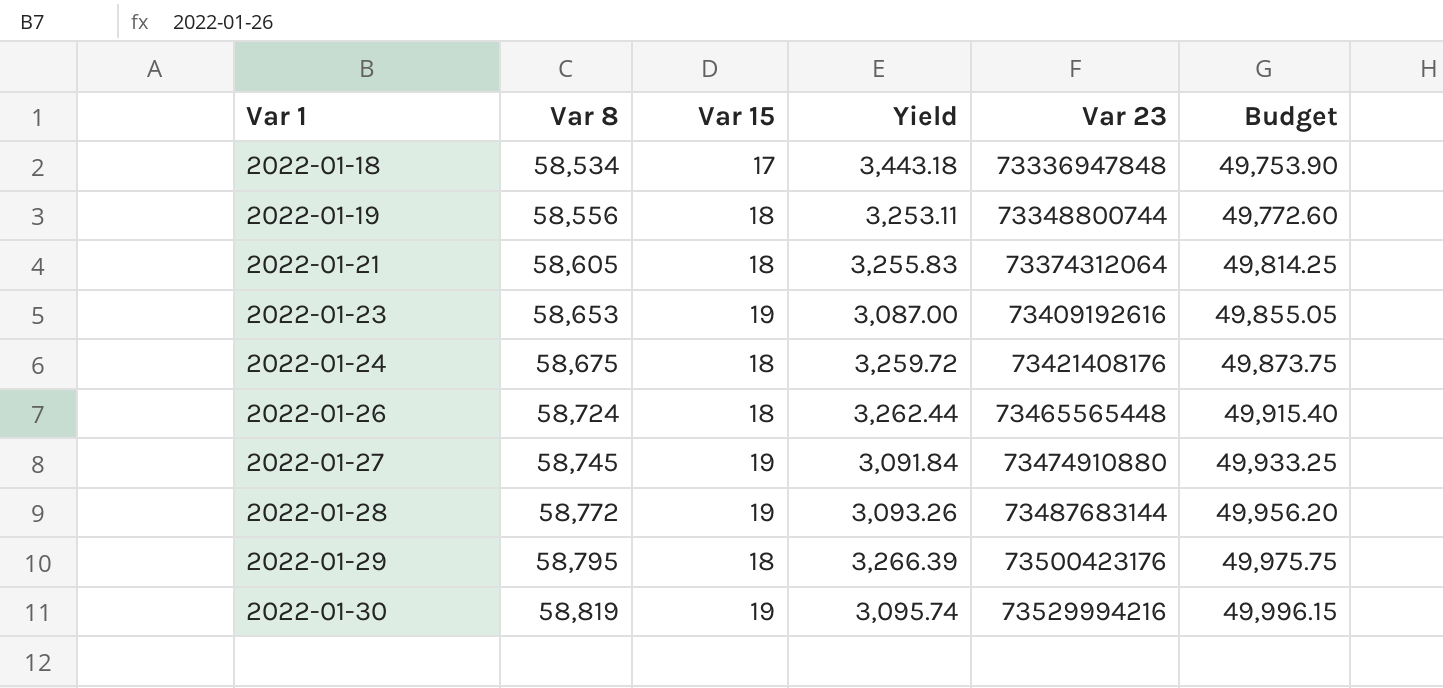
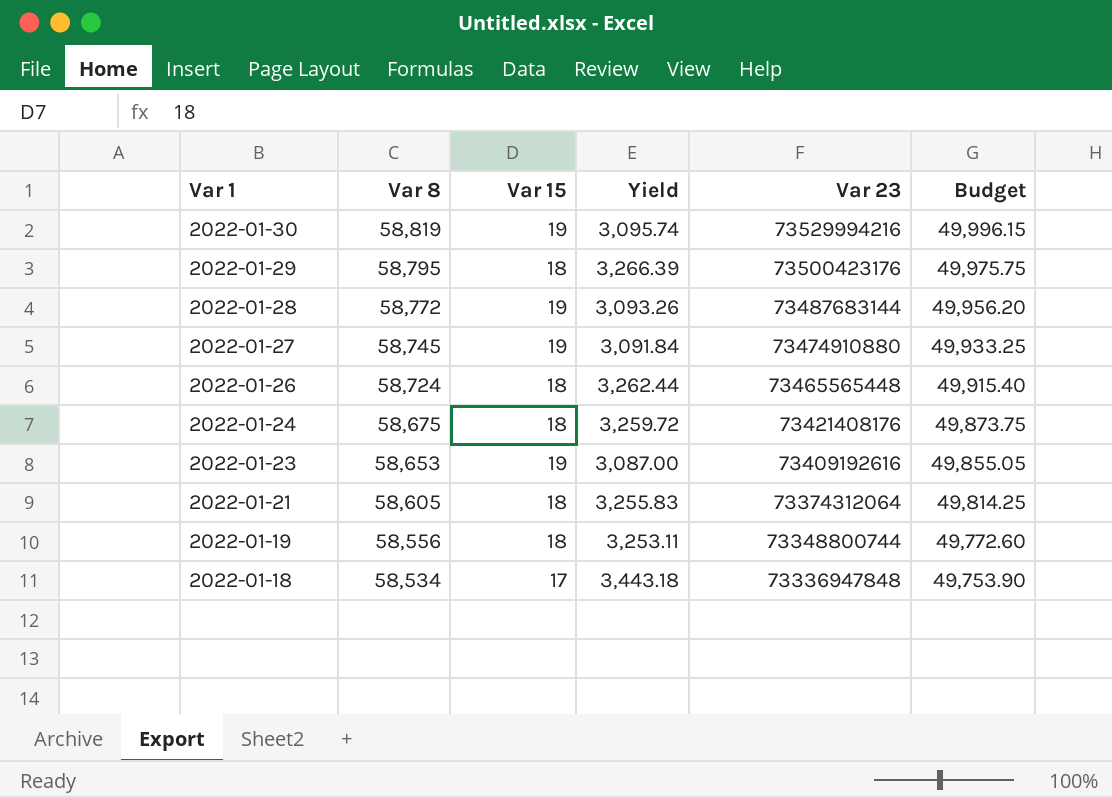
row order: Var 1 ascending -> Var 1 descending

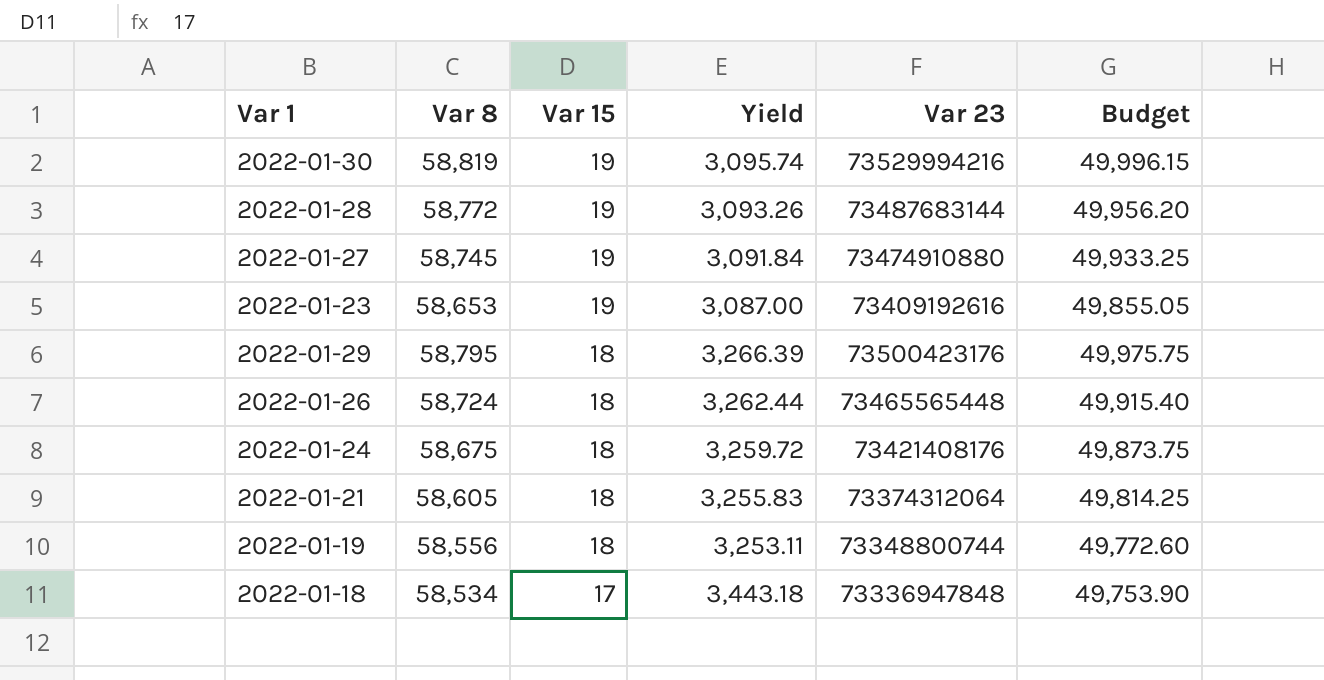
row order: Var 1 descending -> Var 15 descending

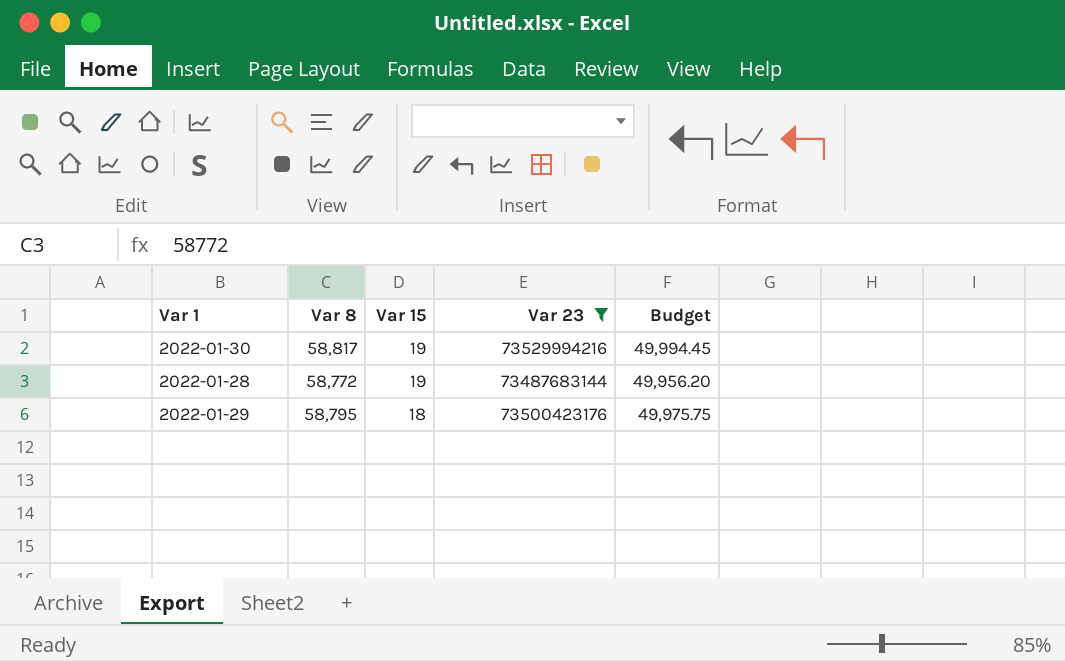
filter: none -> Var 23 >= 73487683144
column Yield | formula: [Var 8] / [Var 15] -> none
2022-01-30 | Var 8: 58,819 -> 58,817
2022-01-30 | Budget: 49,996.15 -> 49,994.45

